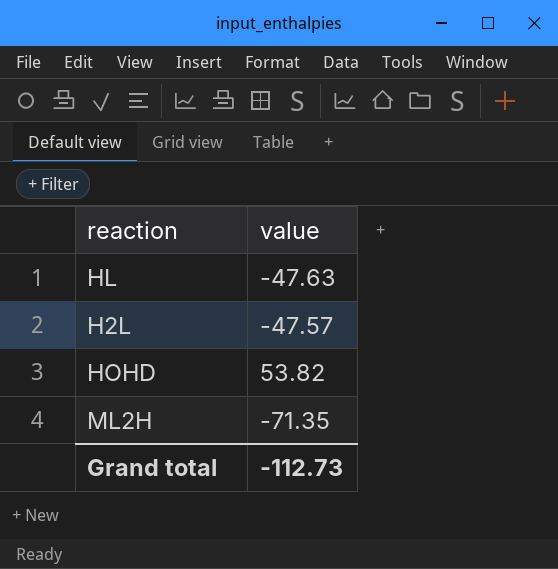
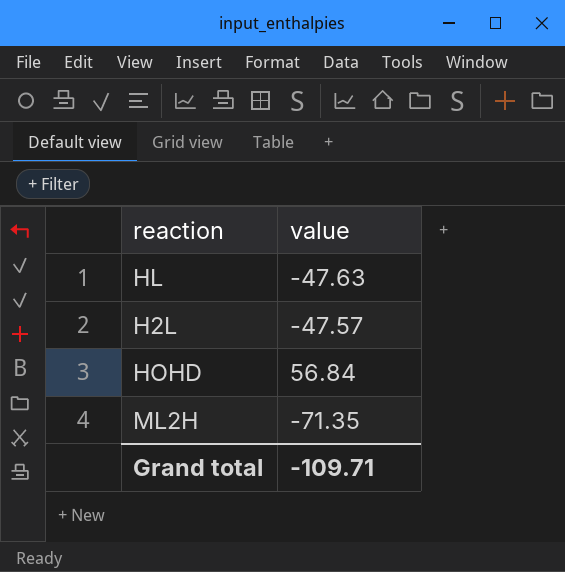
HOHD | value: 53.82 -> 56.84
Grand total | value: -112.73 -> -109.71

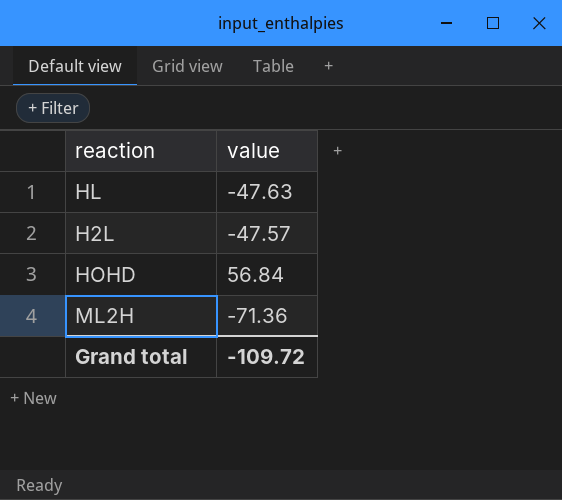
ML2H | value: -71.35 -> -71.36
Grand total | value: -109.71 -> -109.72

